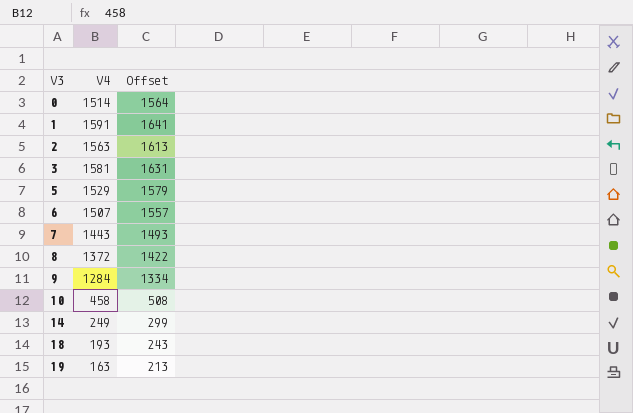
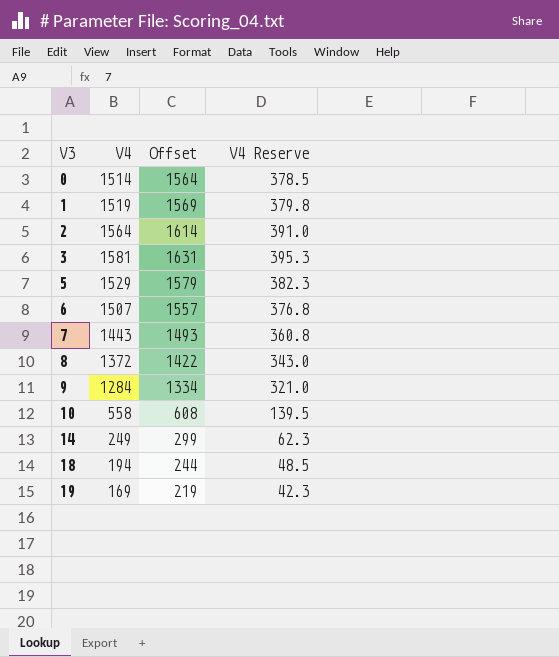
column V4 Reserve | formula: none -> [V4] * 0.25
1 | V4: 1591 -> 1519
1 | Offset: 1641 -> 1569
2 | V4: 1563 -> 1564
2 | Offset: 1613 -> 1614
10 | V4: 458 -> 558
10 | Offset: 508 -> 608
18 | V4: 193 -> 194
18 | Offset: 243 -> 244
19 | V4: 163 -> 169
19 | Offset: 213 -> 219

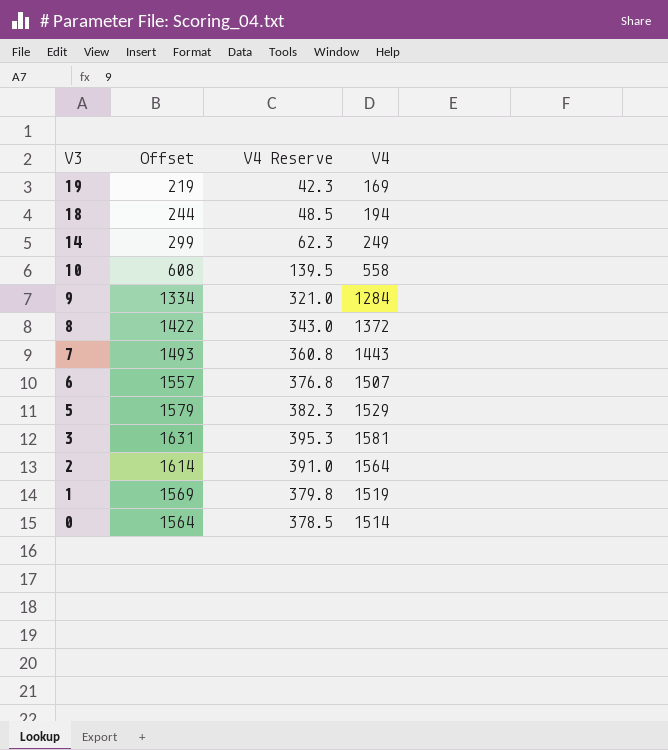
row order: V3 ascending -> V3 descending
column V4 | position: 2 -> 4

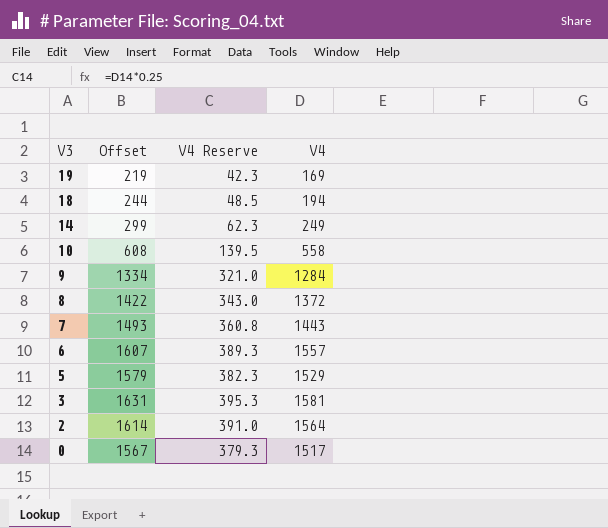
row 1: 1569 | 379.8 | 1519 -> none
6 | Offset: 1557 -> 1607
6 | V4 Reserve: 376.8 -> 389.3
6 | V4: 1507 -> 1557
0 | Offset: 1564 -> 1567
0 | V4 Reserve: 378.5 -> 379.3
0 | V4: 1514 -> 1517

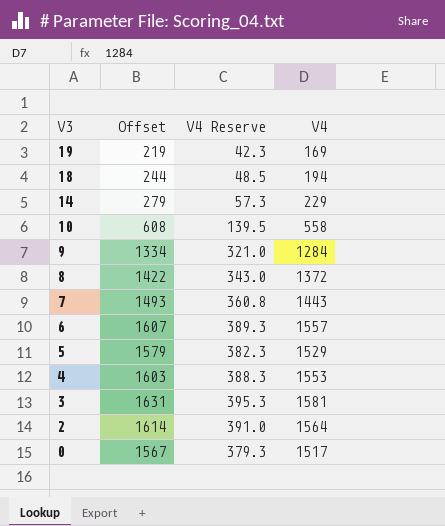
14 | Offset: 299 -> 279
14 | V4 Reserve: 62.3 -> 57.3
14 | V4: 249 -> 229
row 4: none -> 1603 | 388.3 | 1553

